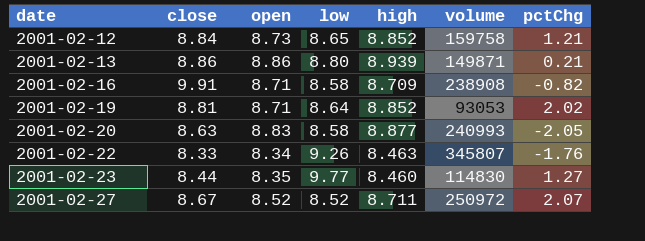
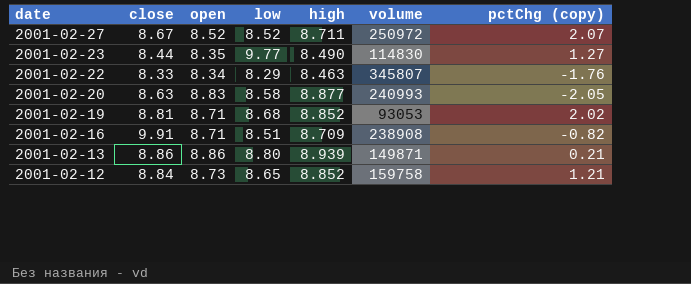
row order: date ascending -> date descending
column name: pctChg -> pctChg (copy)
2001-02-23 | high: 8.460 -> 8.490
2001-02-22 | low: 9.26 -> 8.29
2001-02-19 | low: 8.64 -> 8.68
2001-02-16 | low: 8.58 -> 8.51

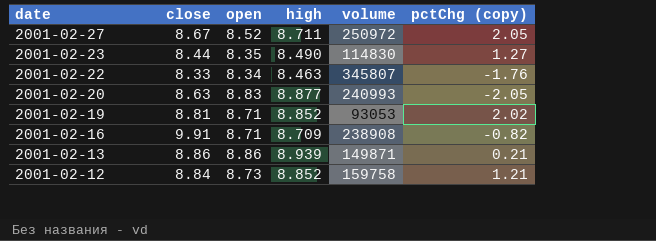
column low | position: 4 -> none
2001-02-27 | pctChg (copy): 2.07 -> 2.05

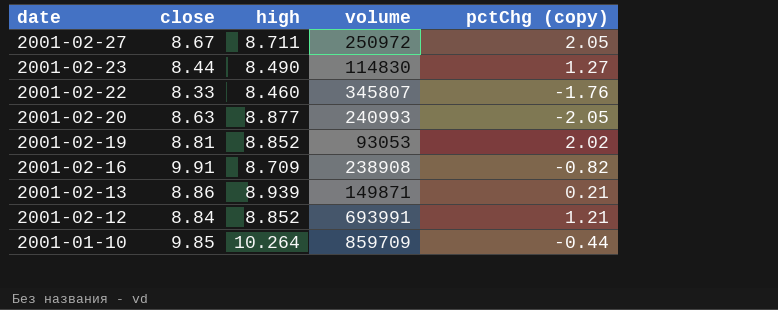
column open | position: 3 -> none
2001-02-22 | high: 8.463 -> 8.460
2001-02-12 | volume: 159758 -> 693991
row 2001-01-10: none -> 9.85 | 10.264 | 859709 | -0.44

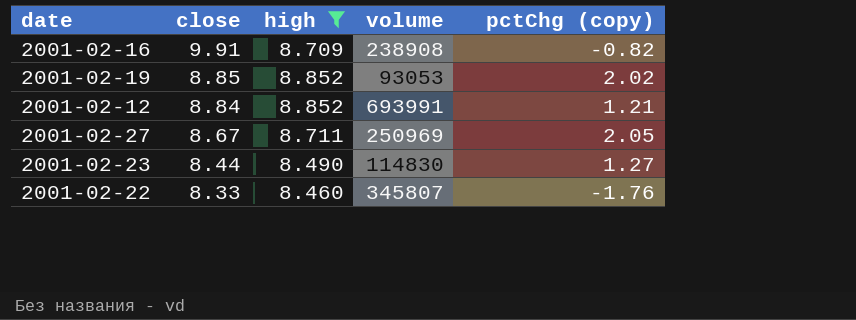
filter: none -> high <= 8.852
row order: date descending -> close descending
2001-02-19 | close: 8.81 -> 8.85
2001-02-27 | volume: 250972 -> 250969

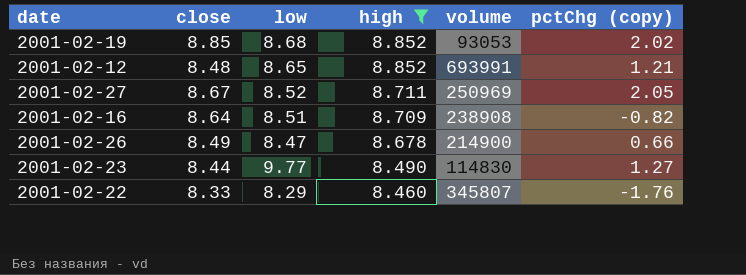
row order: close descending -> high descending
column low | position: none -> 3
2001-02-12 | close: 8.84 -> 8.48
2001-02-16 | close: 9.91 -> 8.64
row 2001-02-26: none -> 8.49 | 8.47 | 8.678 | 214900 | 0.66

